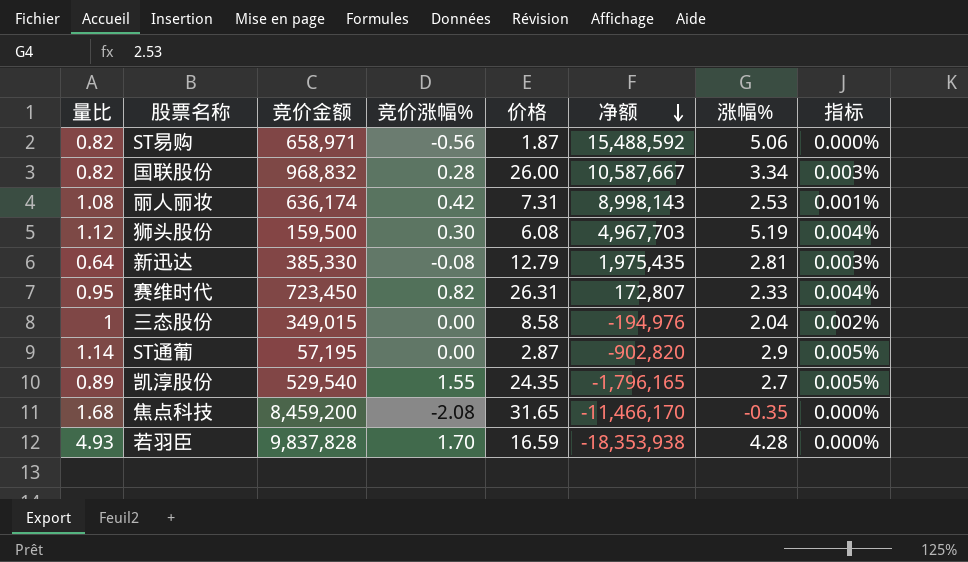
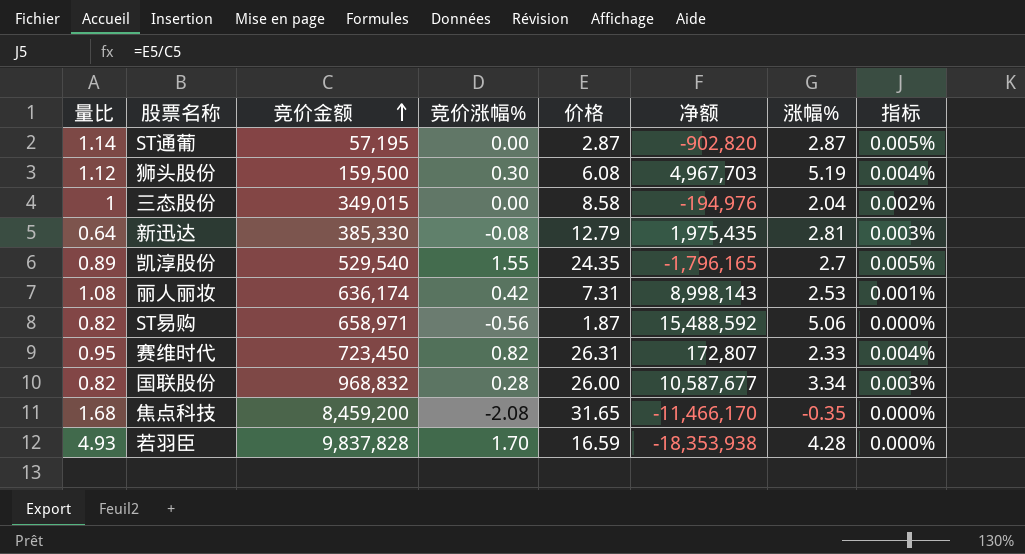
row order: 净额 descending -> 竞价金额 ascending
ST通葡 | 涨幅%: 2.9 -> 2.87
国联股份 | 净额: 10,587,667 -> 10,587,677

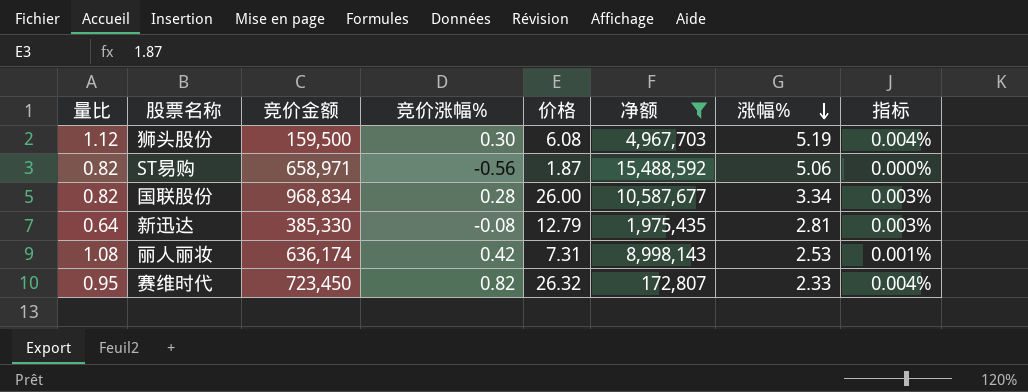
filter: none -> 净额 >= 172,807
row order: 竞价金额 ascending -> 涨幅% descending
国联股份 | 竞价金额: 968,832 -> 968,834
赛维时代 | 价格: 26.31 -> 26.32

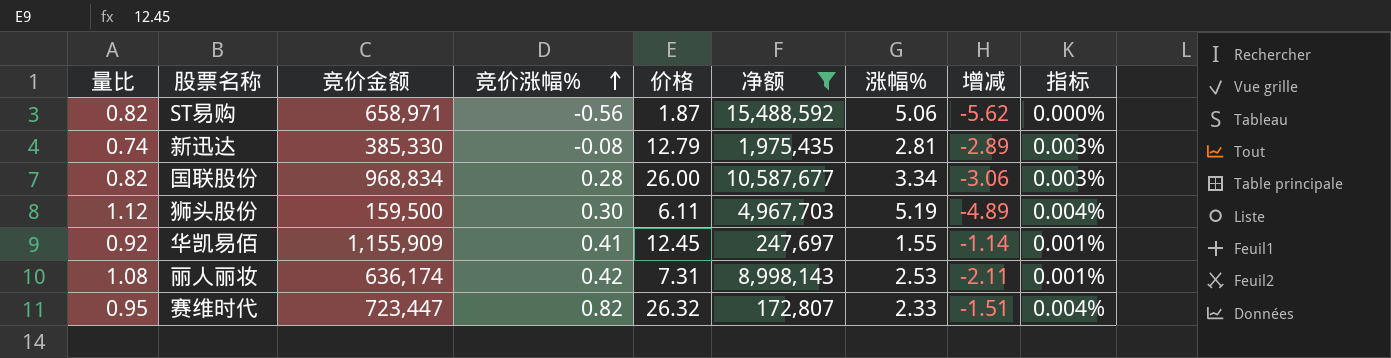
row order: 涨幅% descending -> 竞价涨幅% ascending
column 增减 | formula: none -> [竞价涨幅%] - [涨幅%]
新迅达 | 量比: 0.64 -> 0.74
狮头股份 | 价格: 6.08 -> 6.11
row 华凯易佰: none -> 0.92 | 1,155,909 | 0.41 | 12.45 | 247,697 | 1.55 | -1.14 | 0.001%
赛维时代 | 竞价金额: 723,450 -> 723,447

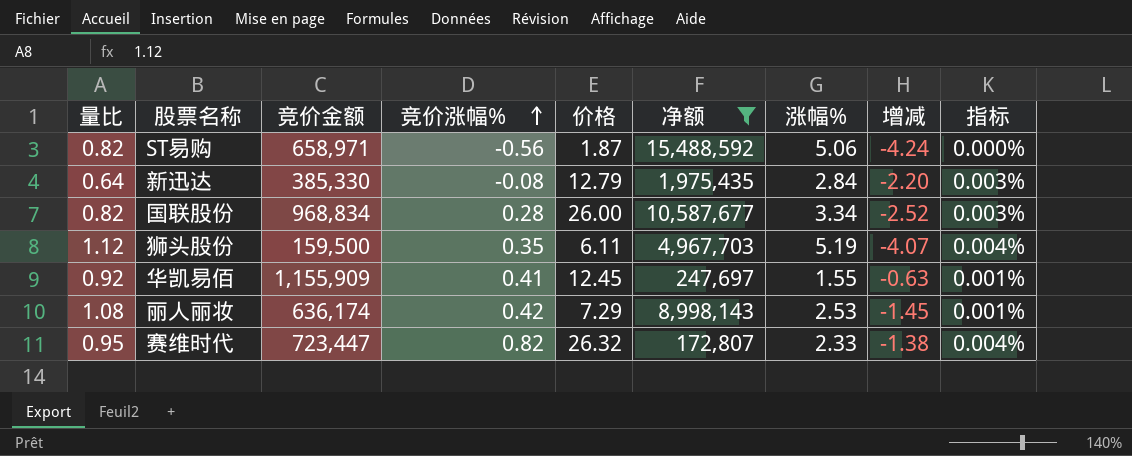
column 增减 | formula: [竞价涨幅%] - [涨幅%] -> [量比] - [涨幅%]
新迅达 | 量比: 0.74 -> 0.64
新迅达 | 涨幅%: 2.81 -> 2.84
狮头股份 | 竞价涨幅%: 0.30 -> 0.35
丽人丽妆 | 价格: 7.31 -> 7.29

